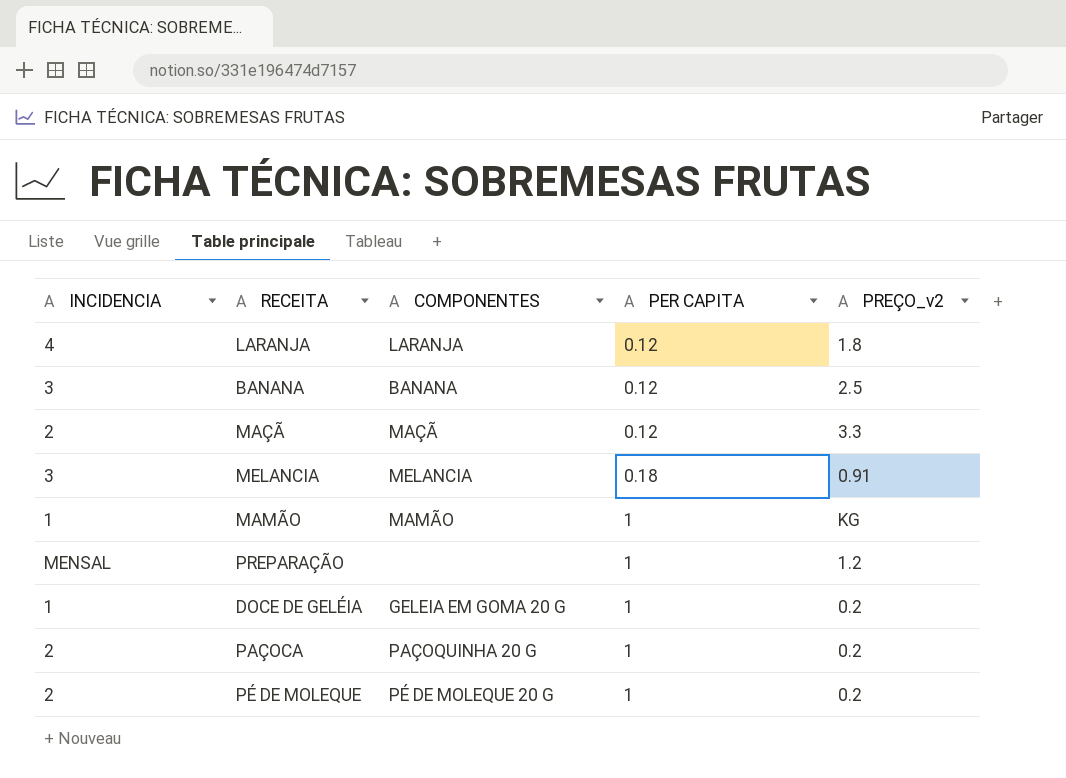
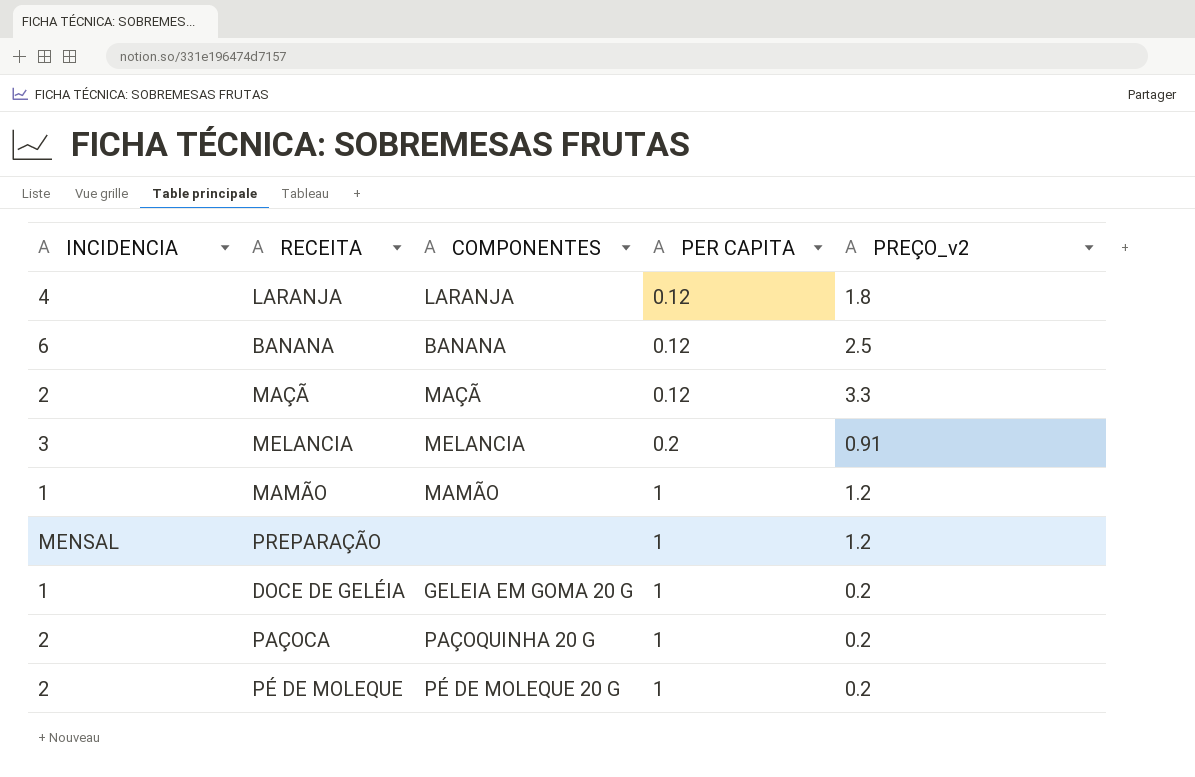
BANANA | INCIDENCIA: 3 -> 6
MELANCIA | PER CAPITA: 0.18 -> 0.2
MAMÃO | PREÇO_v2: KG -> 1.2

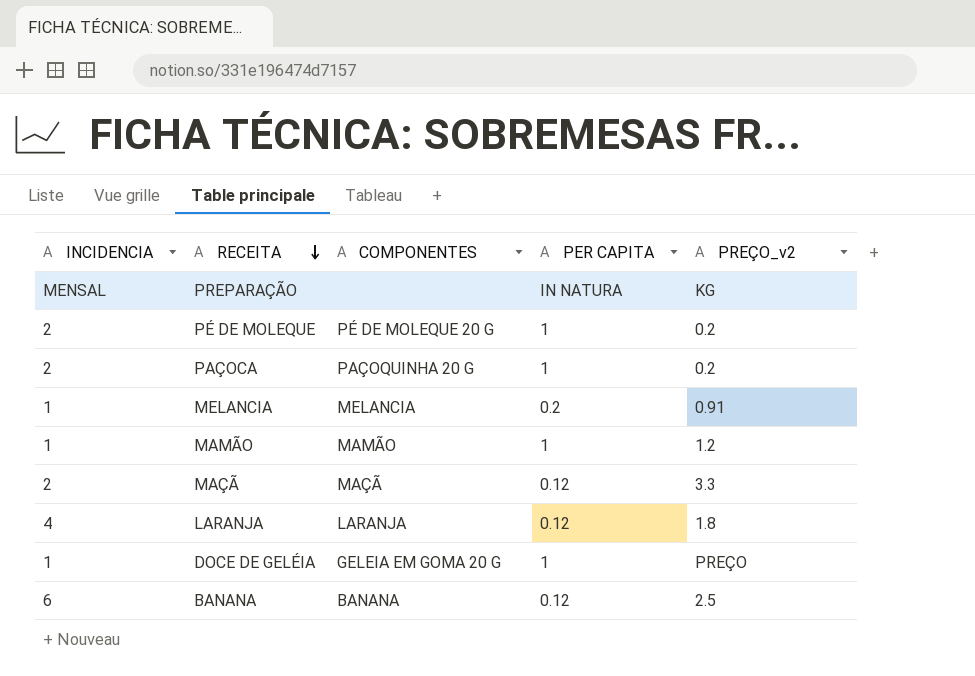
row order: none -> RECEITA descending
PREPARAÇÃO | PER CAPITA: 1 -> IN NATURA
PREPARAÇÃO | PREÇO_v2: 1.2 -> KG
MELANCIA | INCIDENCIA: 3 -> 1
DOCE DE GELÉIA | PREÇO_v2: 0.2 -> PREÇO

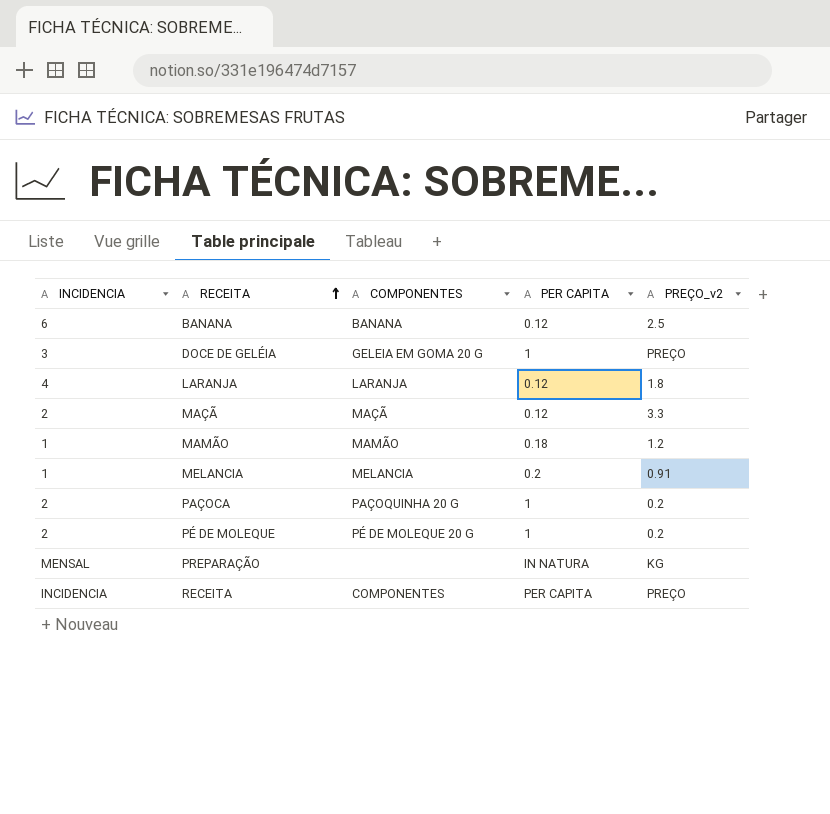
row order: RECEITA descending -> RECEITA ascending
DOCE DE GELÉIA | INCIDENCIA: 1 -> 3
MAMÃO | PER CAPITA: 1 -> 0.18
row RECEITA: none -> INCIDENCIA | COMPONENTES | PER CAPITA | PREÇO

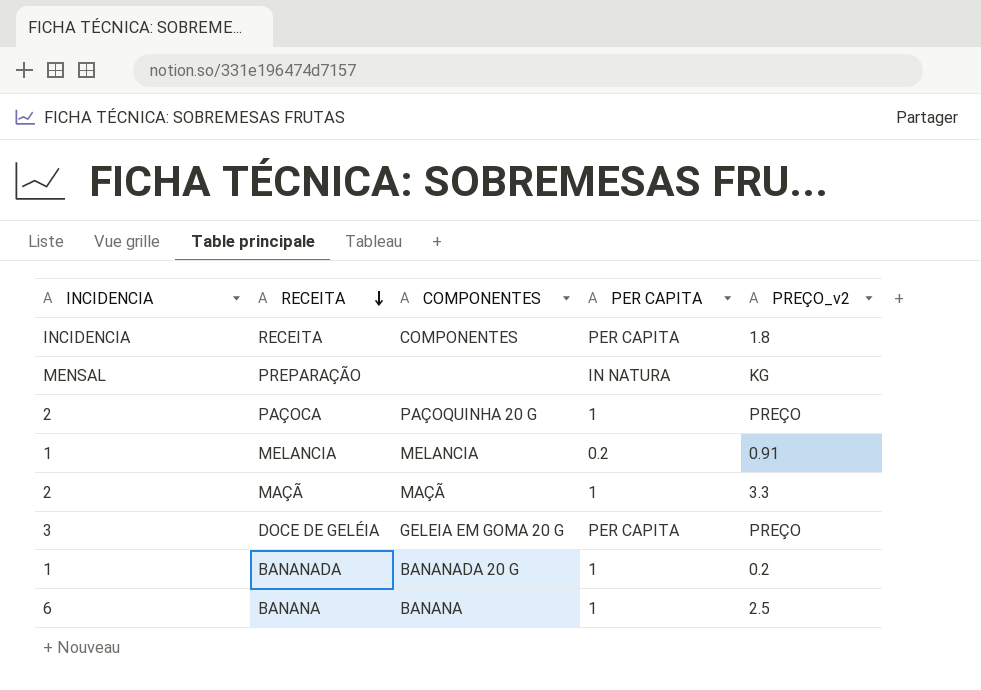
row order: RECEITA ascending -> RECEITA descending
row LARANJA: 4 | LARANJA | 0.12 | 1.8 -> none
row MAMÃO: 1 | MAMÃO | 0.18 | 1.2 -> none
row PÉ DE MOLEQUE: 2 | PÉ DE MOLEQUE 20 G | 1 | 0.2 -> none
RECEITA | PREÇO_v2: PREÇO -> 1.8
PAÇOCA | PREÇO_v2: 0.2 -> PREÇO
MAÇÃ | PER CAPITA: 0.12 -> 1
DOCE DE GELÉIA | PER CAPITA: 1 -> PER CAPITA
row BANANADA: none -> 1 | BANANADA 20 G | 1 | 0.2
BANANA | PER CAPITA: 0.12 -> 1

